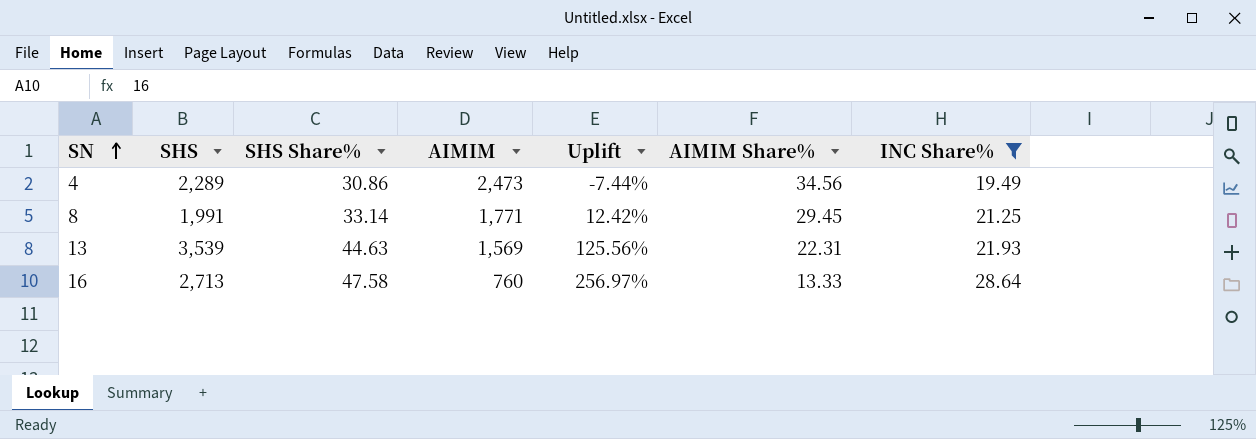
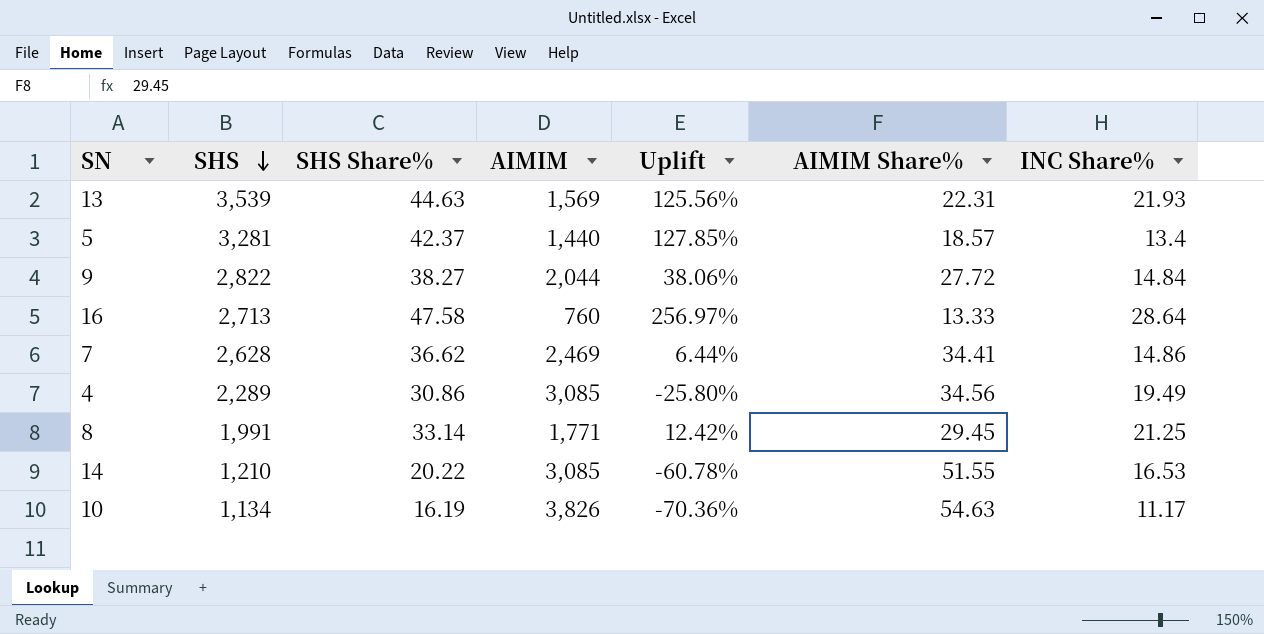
filter: INC Share% >= 19.49 -> none
row order: SN ascending -> SHS descending
4 | AIMIM: 2,473 -> 3,085
4 | Uplift: -7.44% -> -25.80%

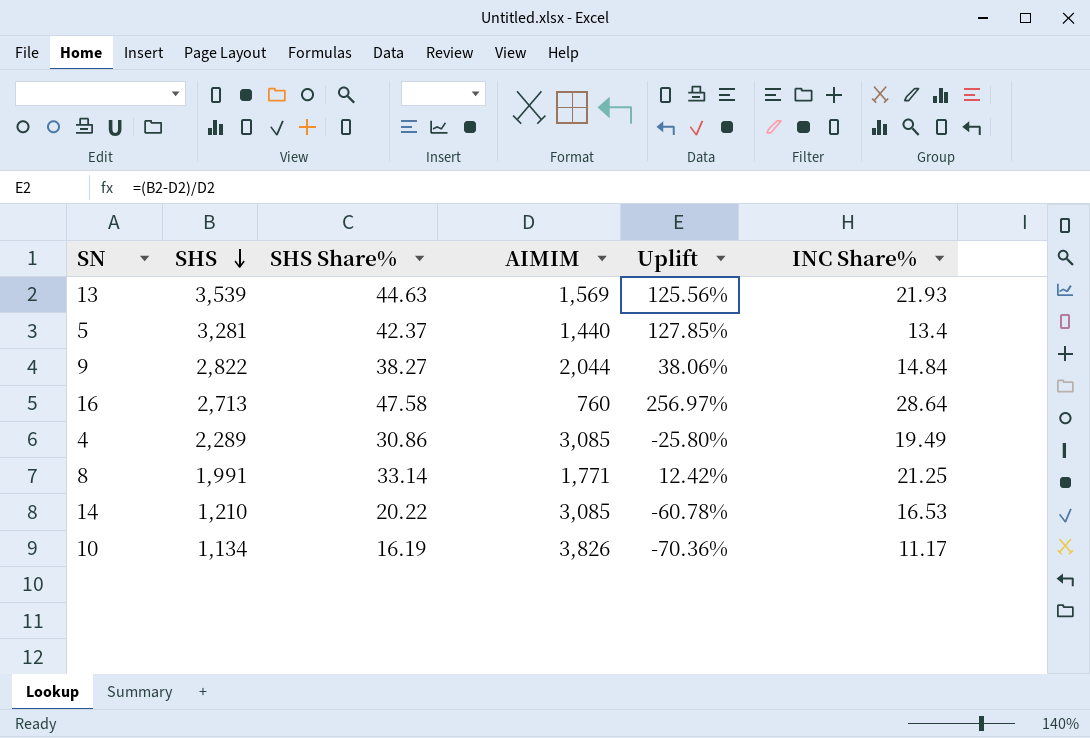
column AIMIM Share% | position: 6 -> none
row 7: 2,628 | 36.62 | 2,469 | 6.44% | 34.41 | 14.86 -> none

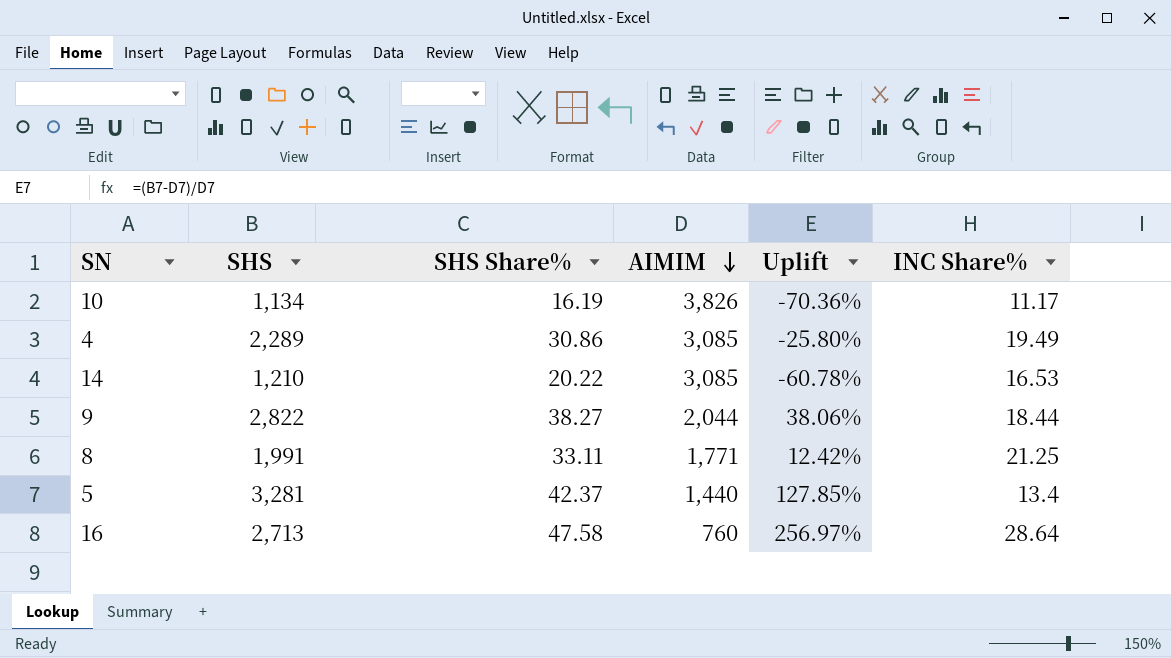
row order: SHS descending -> AIMIM descending
row 13: 3,539 | 44.63 | 1,569 | 125.56% | 21.93 -> none
9 | INC Share%: 14.84 -> 18.44
8 | SHS Share%: 33.14 -> 33.11

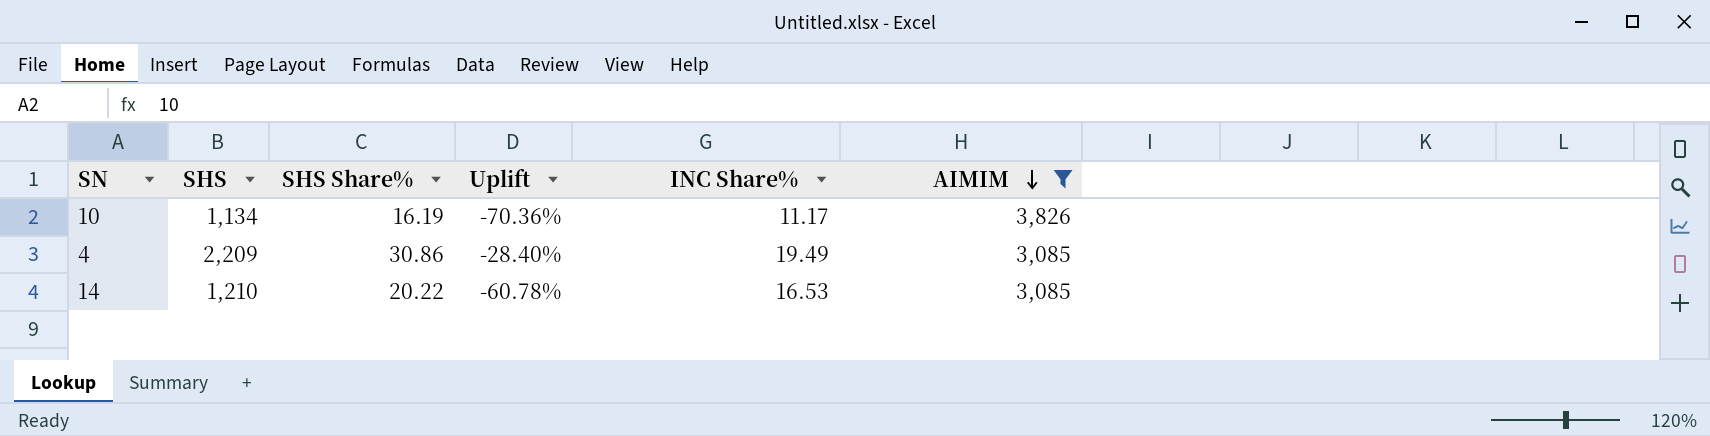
filter: none -> AIMIM >= 3,085
column AIMIM | position: 4 -> 6
4 | SHS: 2,289 -> 2,209
4 | Uplift: -25.80% -> -28.40%

